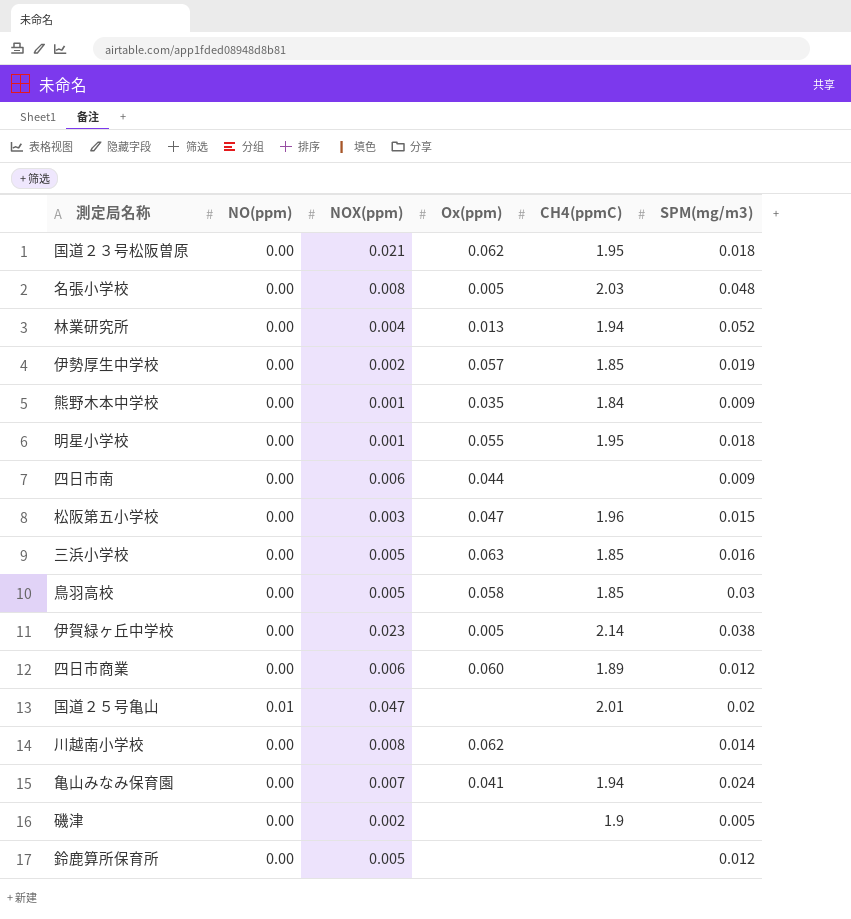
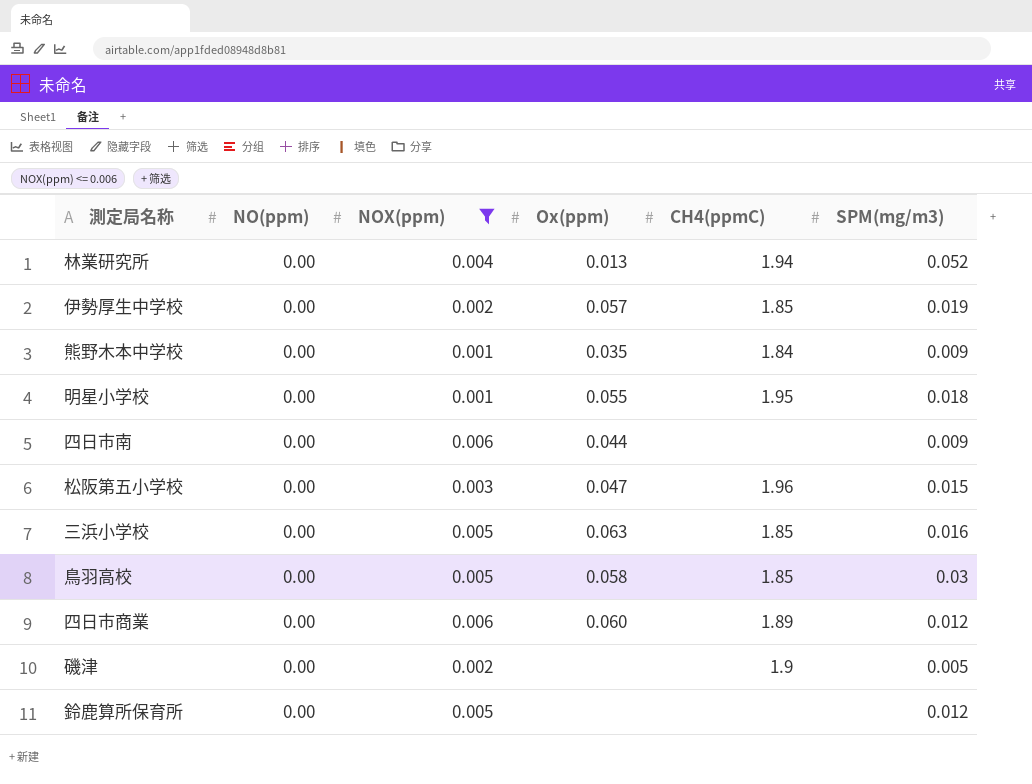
filter: none -> NOX(ppm) <= 0.006

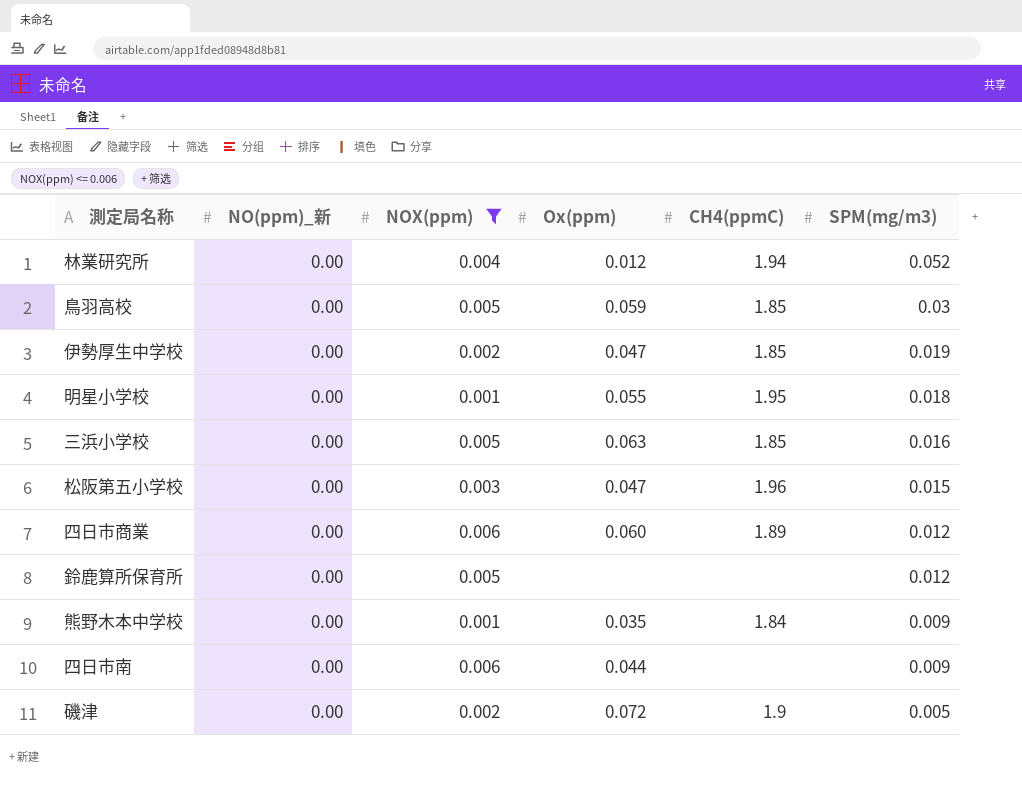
row order: none -> SPM(mg/m3) descending
column name: NO(ppm) -> NO(ppm)_新
林業研究所 | Ox(ppm): 0.013 -> 0.012
鳥羽高校 | Ox(ppm): 0.058 -> 0.059
伊勢厚生中学校 | Ox(ppm): 0.057 -> 0.047
磯津 | Ox(ppm): none -> 0.072

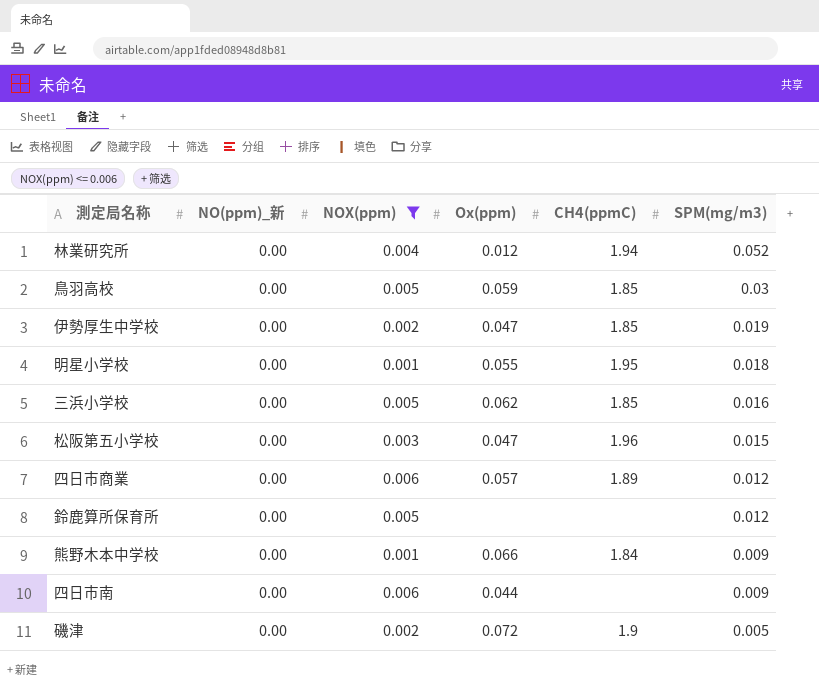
三浜小学校 | Ox(ppm): 0.063 -> 0.062
四日市商業 | Ox(ppm): 0.060 -> 0.057
熊野木本中学校 | Ox(ppm): 0.035 -> 0.066

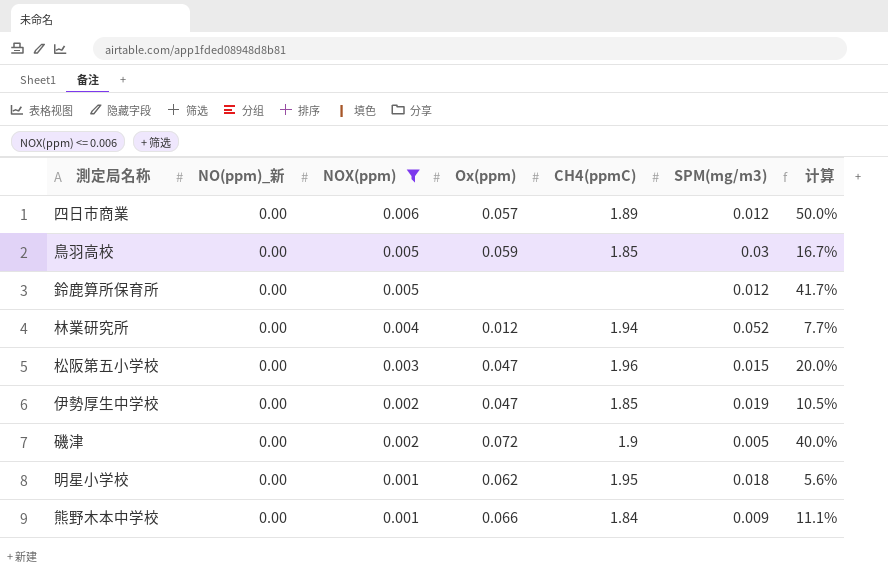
row order: SPM(mg/m3) descending -> NOX(ppm) descending
column 计算 | formula: none -> [NOX(ppm)] / [SPM(mg/m3)]
row 三浜小学校: 0.00 | 0.005 | 0.062 | 1.85 | 0.016 -> none
row 四日市南: 0.00 | 0.006 | 0.044 | none | 0.009 -> none
明星小学校 | Ox(ppm): 0.055 -> 0.062

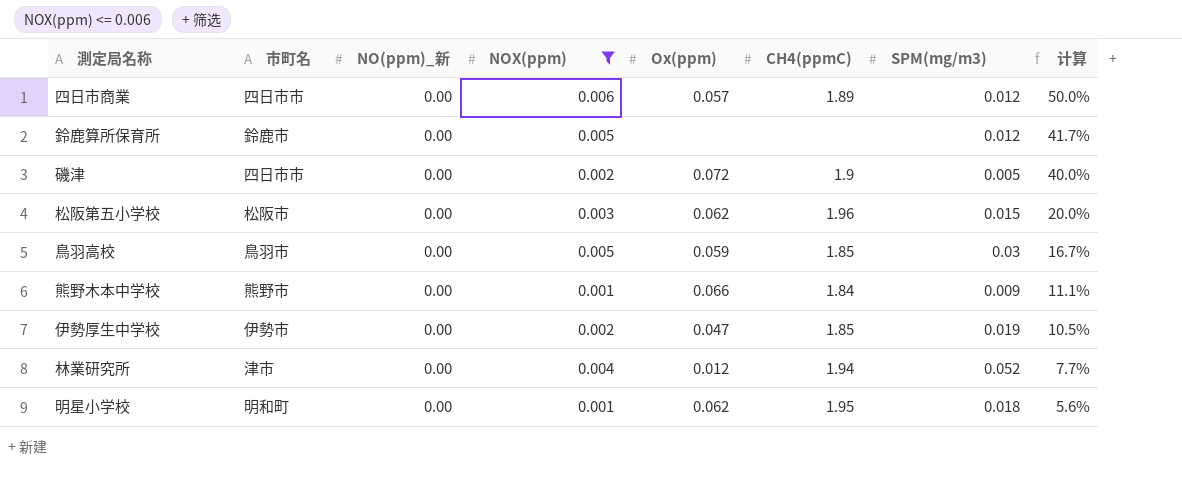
row order: NOX(ppm) descending -> 计算 descending
column 市町名 | position: none -> 2
松阪第五小学校 | Ox(ppm): 0.047 -> 0.062

